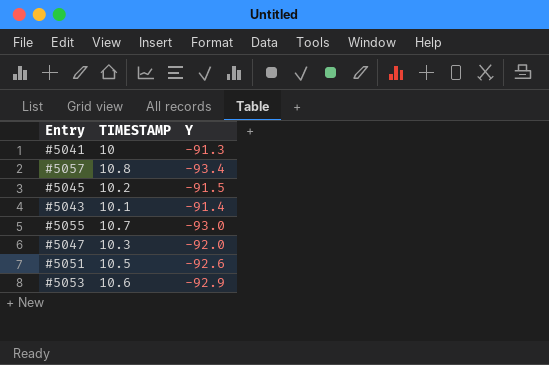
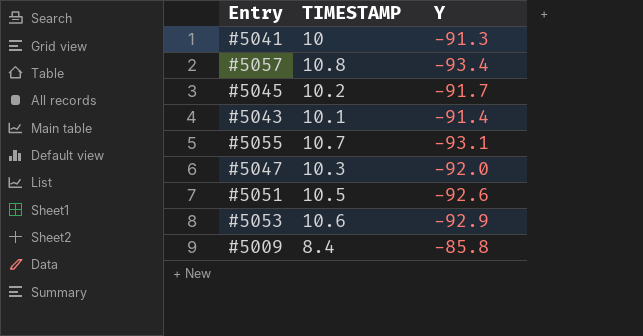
#5045 | Y: -91.5 -> -91.7
#5055 | Y: -93.0 -> -93.1
row #5009: none -> 8.4 | -85.8

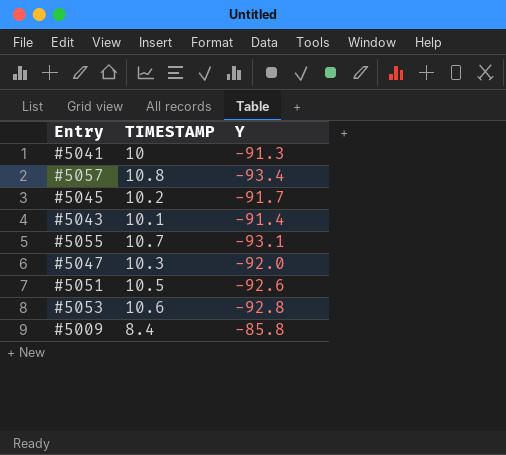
#5053 | Y: -92.9 -> -92.8

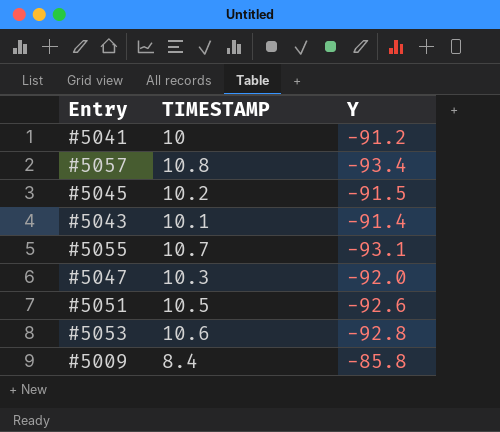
#5041 | Y: -91.3 -> -91.2
#5045 | Y: -91.7 -> -91.5

